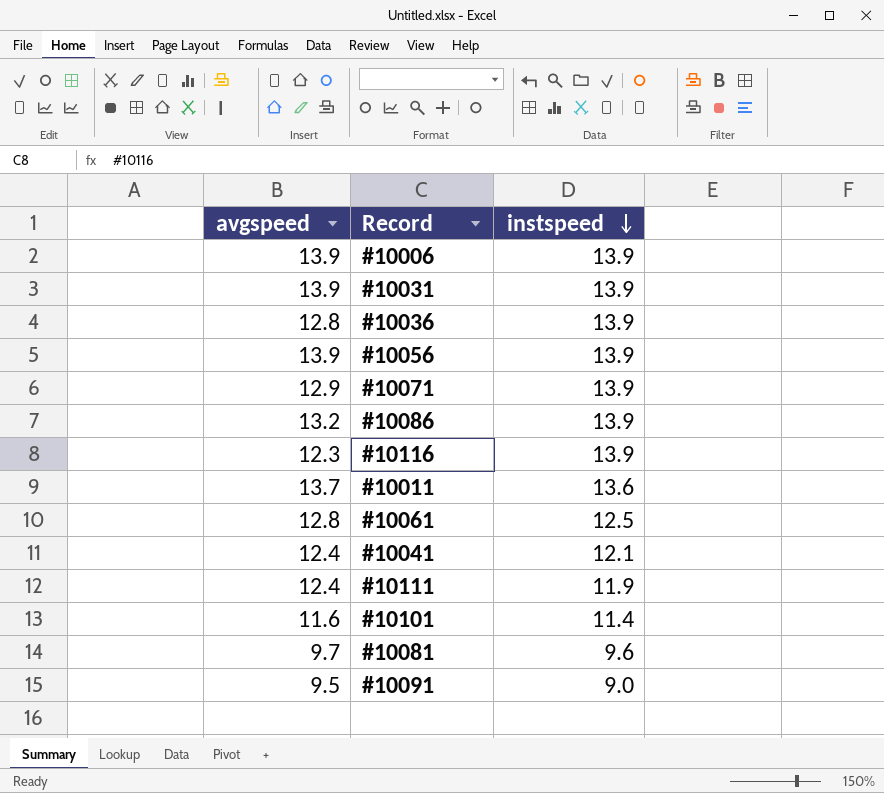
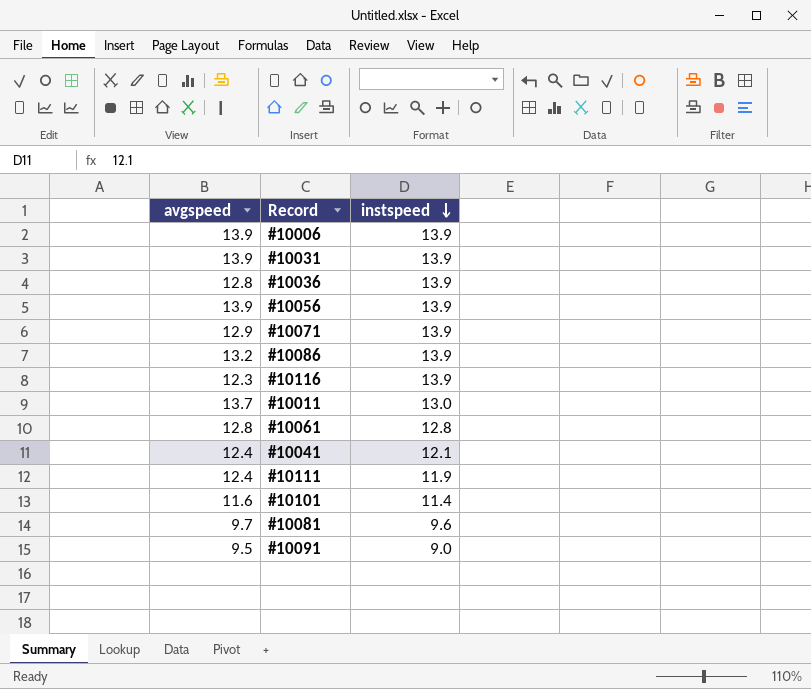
#10011 | instspeed: 13.6 -> 13.0
#10061 | instspeed: 12.5 -> 12.8

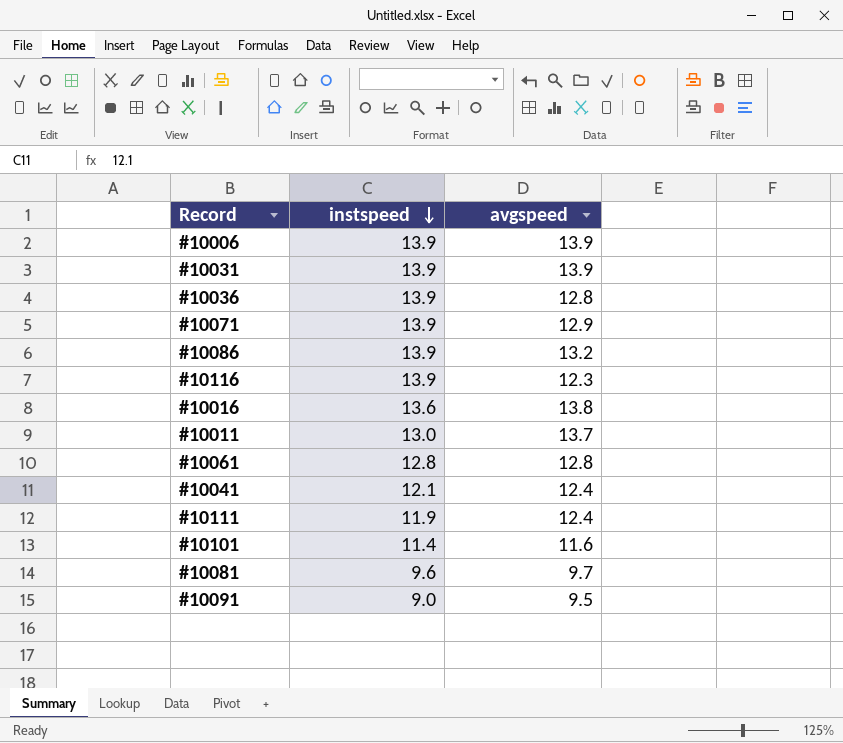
column avgspeed | position: 1 -> 3
row #10056: 13.9 | 13.9 -> none
row #10016: none -> 13.6 | 13.8

